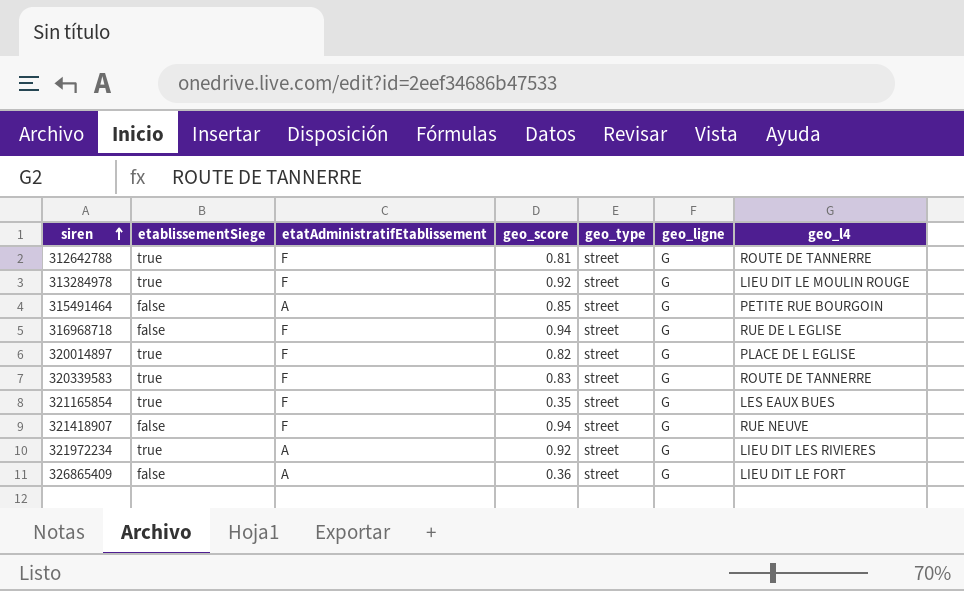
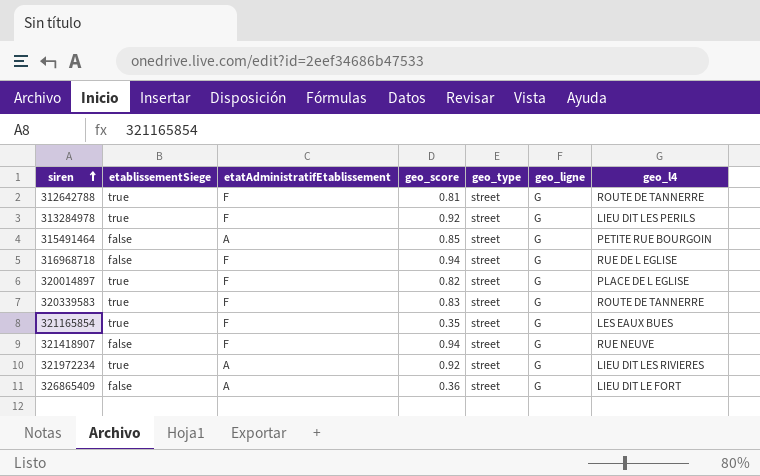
313284978 | geo_l4: LIEU DIT LE MOULIN ROUGE -> LIEU DIT LES PERILS

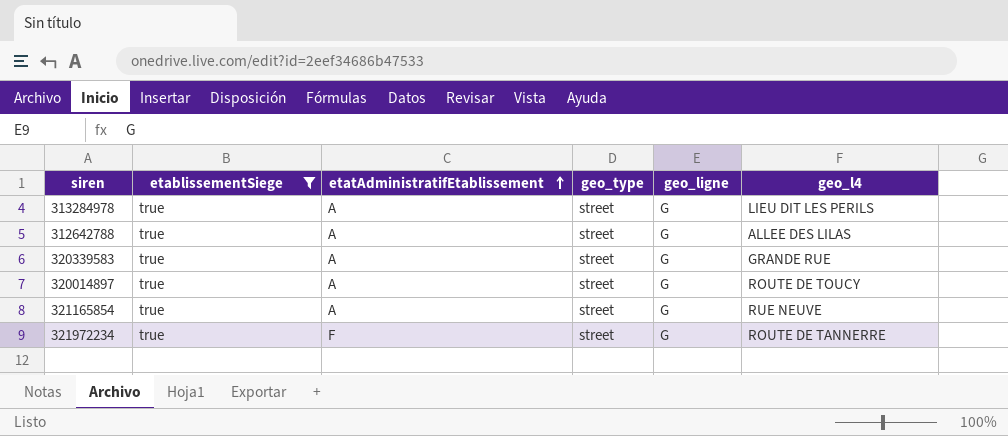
filter: none -> etablissementSiege = true
row order: siren ascending -> etatAdministratifEtablissement ascending
column geo_score | position: 4 -> none
313284978 | etatAdministratifEtablissement: F -> A
312642788 | etatAdministratifEtablissement: F -> A
312642788 | geo_l4: ROUTE DE TANNERRE -> ALLEE DES LILAS
320339583 | etatAdministratifEtablissement: F -> A
320339583 | geo_l4: ROUTE DE TANNERRE -> GRANDE RUE
320014897 | etatAdministratifEtablissement: F -> A
320014897 | geo_l4: PLACE DE L EGLISE -> ROUTE DE TOUCY
321165854 | etatAdministratifEtablissement: F -> A
321165854 | geo_l4: LES EAUX BUES -> RUE NEUVE
321972234 | etatAdministratifEtablissement: A -> F
321972234 | geo_l4: LIEU DIT LES RIVIERES -> ROUTE DE TANNERRE

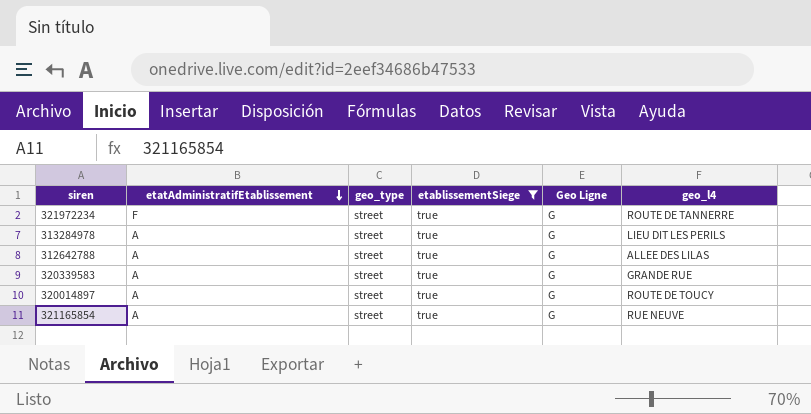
row order: etatAdministratifEtablissement ascending -> etatAdministratifEtablissement descending
column etablissementSiege | position: 2 -> 4
column name: geo_ligne -> Geo Ligne

